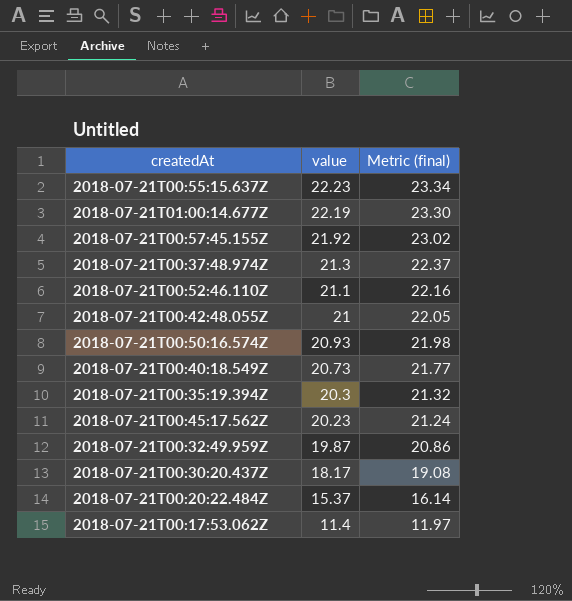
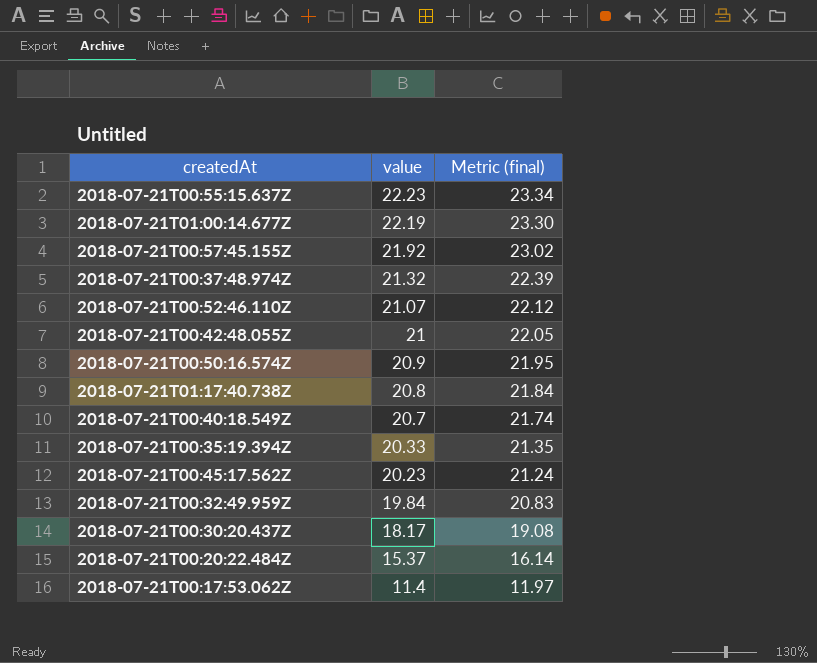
2018-07-21T00:37:48.974Z | value: 21.3 -> 21.32
2018-07-21T00:37:48.974Z | Metric (final): 22.37 -> 22.39
2018-07-21T00:52:46.110Z | value: 21.1 -> 21.07
2018-07-21T00:52:46.110Z | Metric (final): 22.16 -> 22.12
2018-07-21T00:50:16.574Z | value: 20.93 -> 20.9
2018-07-21T00:50:16.574Z | Metric (final): 21.98 -> 21.95
row 2018-07-21T01:17:40.738Z: none -> 20.8 | 21.84
2018-07-21T00:40:18.549Z | value: 20.73 -> 20.7
2018-07-21T00:40:18.549Z | Metric (final): 21.77 -> 21.74
2018-07-21T00:35:19.394Z | value: 20.3 -> 20.33
2018-07-21T00:35:19.394Z | Metric (final): 21.32 -> 21.35
2018-07-21T00:32:49.959Z | value: 19.87 -> 19.84
2018-07-21T00:32:49.959Z | Metric (final): 20.86 -> 20.83

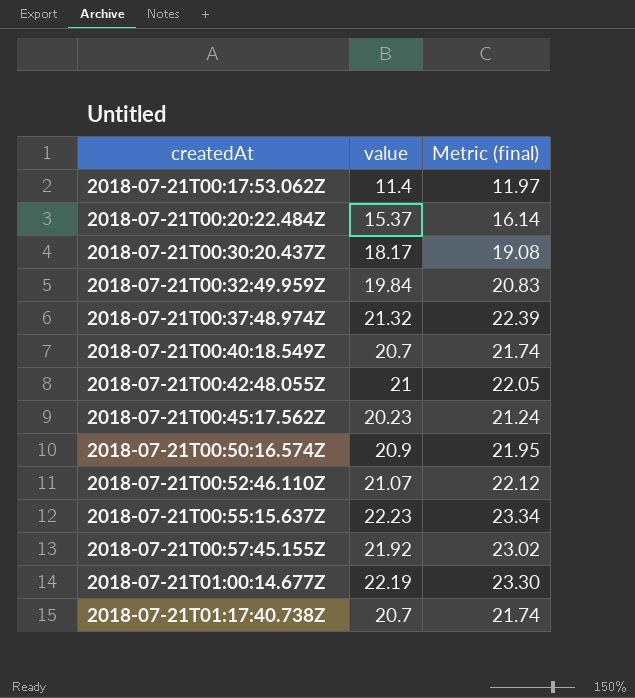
row order: value descending -> createdAt ascending
row 2018-07-21T00:35:19.394Z: 20.33 | 21.35 -> none
2018-07-21T01:17:40.738Z | value: 20.8 -> 20.7
2018-07-21T01:17:40.738Z | Metric (final): 21.84 -> 21.74

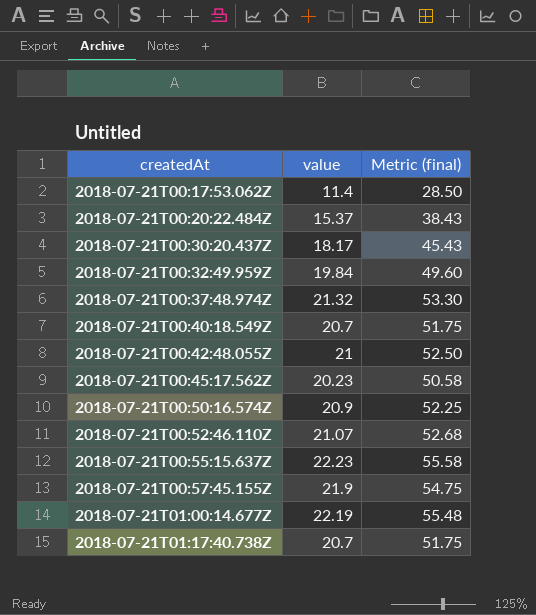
column Metric (final) | formula: [value] * 1.05 -> [value] * 2.5
2018-07-21T00:57:45.155Z | value: 21.92 -> 21.9

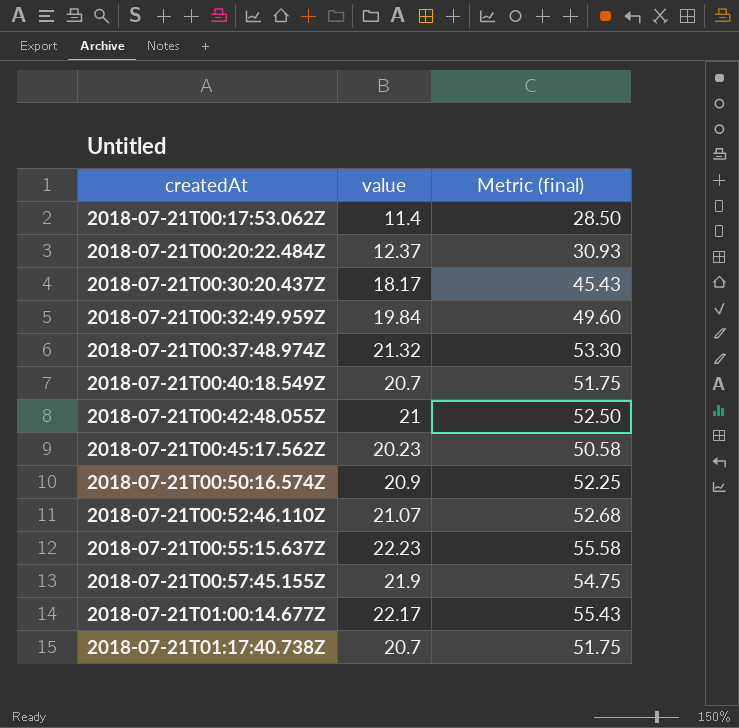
2018-07-21T00:20:22.484Z | value: 15.37 -> 12.37
2018-07-21T00:20:22.484Z | Metric (final): 38.43 -> 30.93
2018-07-21T01:00:14.677Z | value: 22.19 -> 22.17
2018-07-21T01:00:14.677Z | Metric (final): 55.48 -> 55.43

